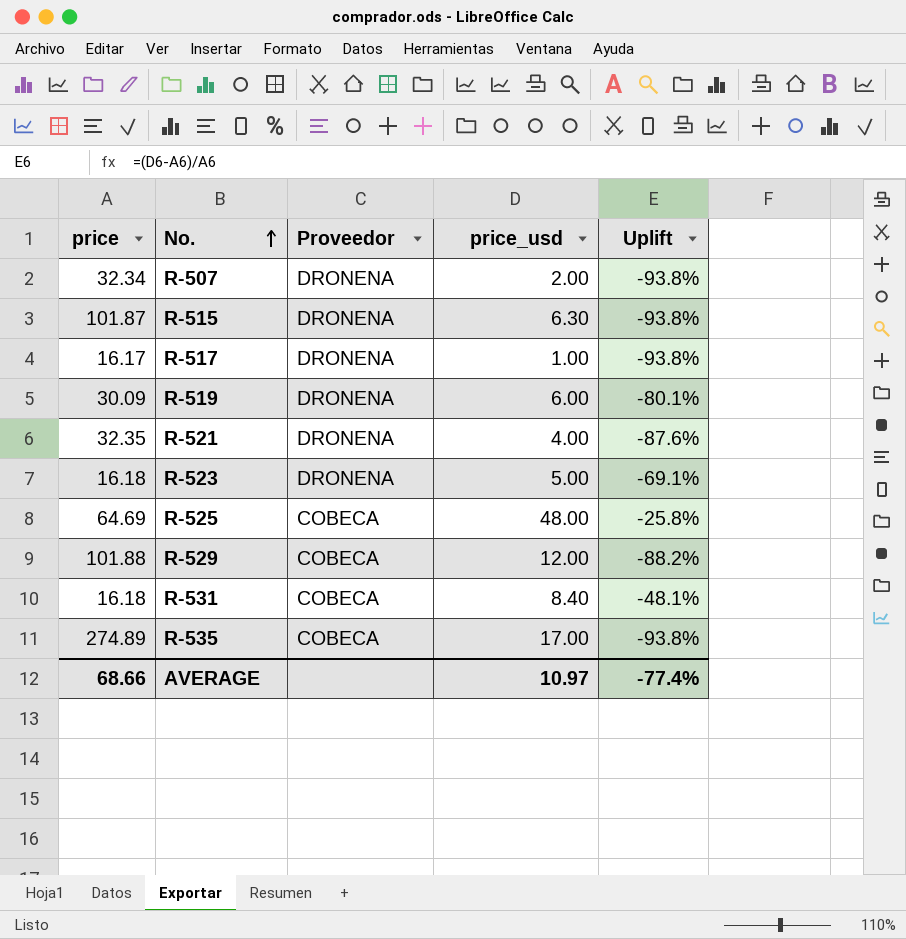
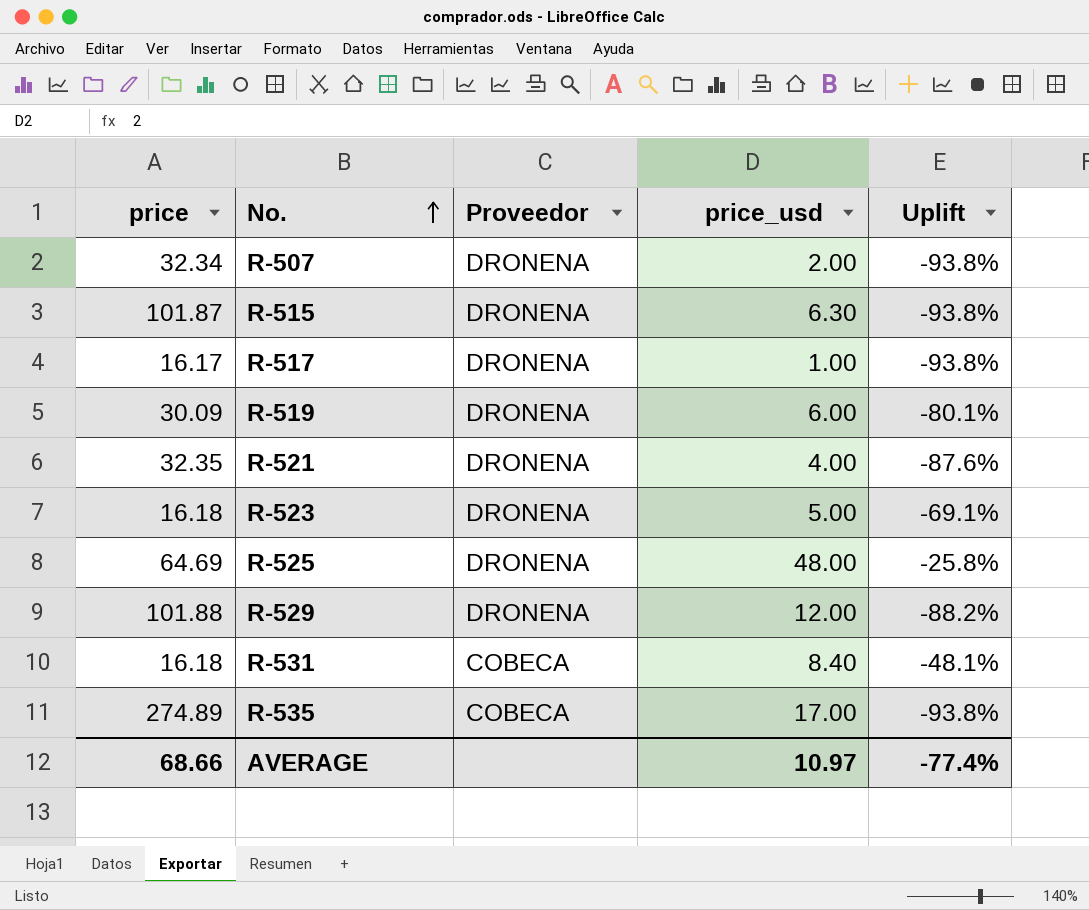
R-525 | Proveedor: COBECA -> DRONENA
R-529 | Proveedor: COBECA -> DRONENA

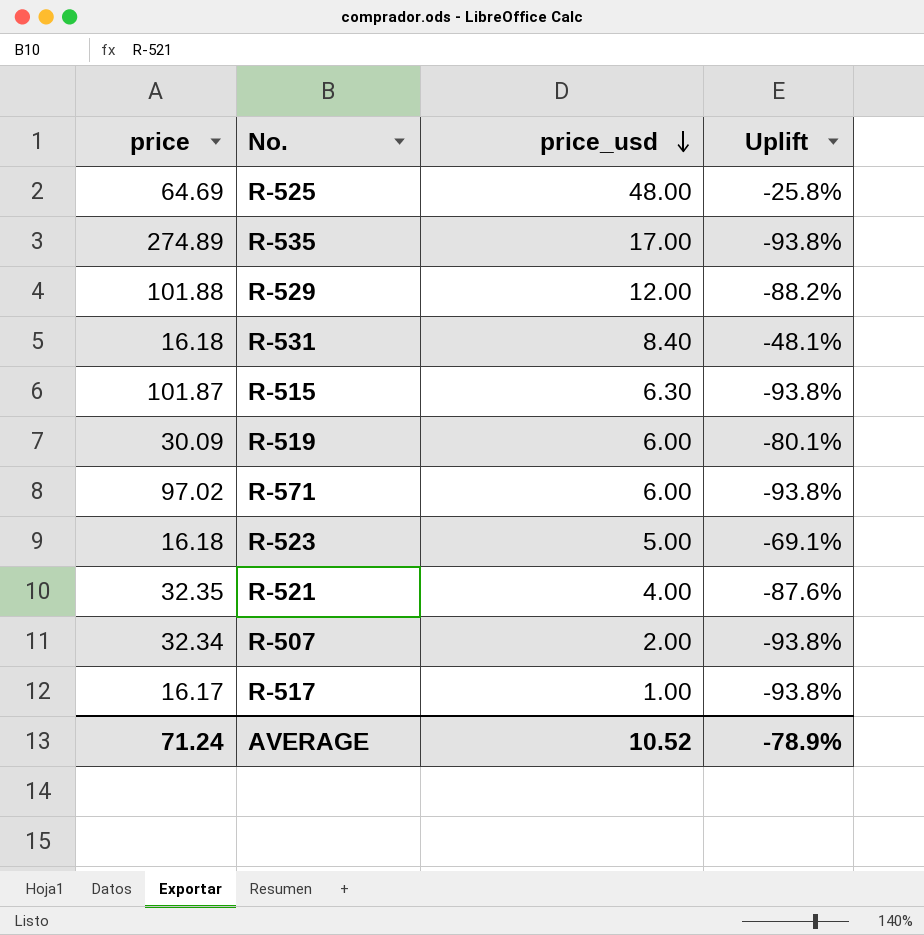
row order: No. ascending -> price_usd descending
column Proveedor | position: 3 -> none
row R-571: none -> 97.02 | 6.00 | -93.8%
AVERAGE | price: 68.66 -> 71.24
AVERAGE | price_usd: 10.97 -> 10.52
AVERAGE | Uplift: -77.4% -> -78.9%

